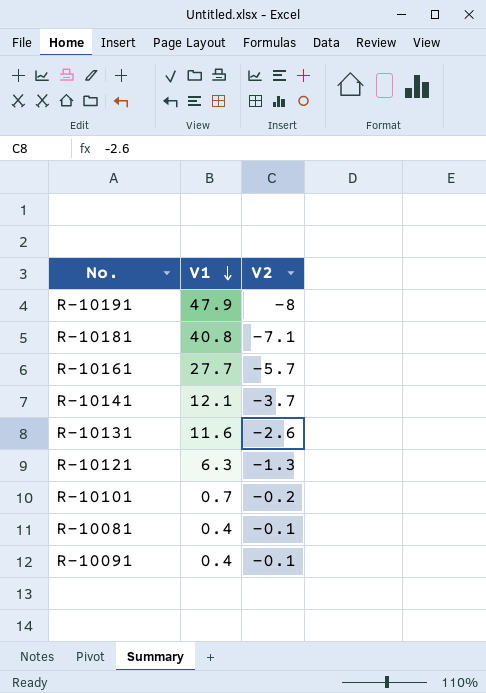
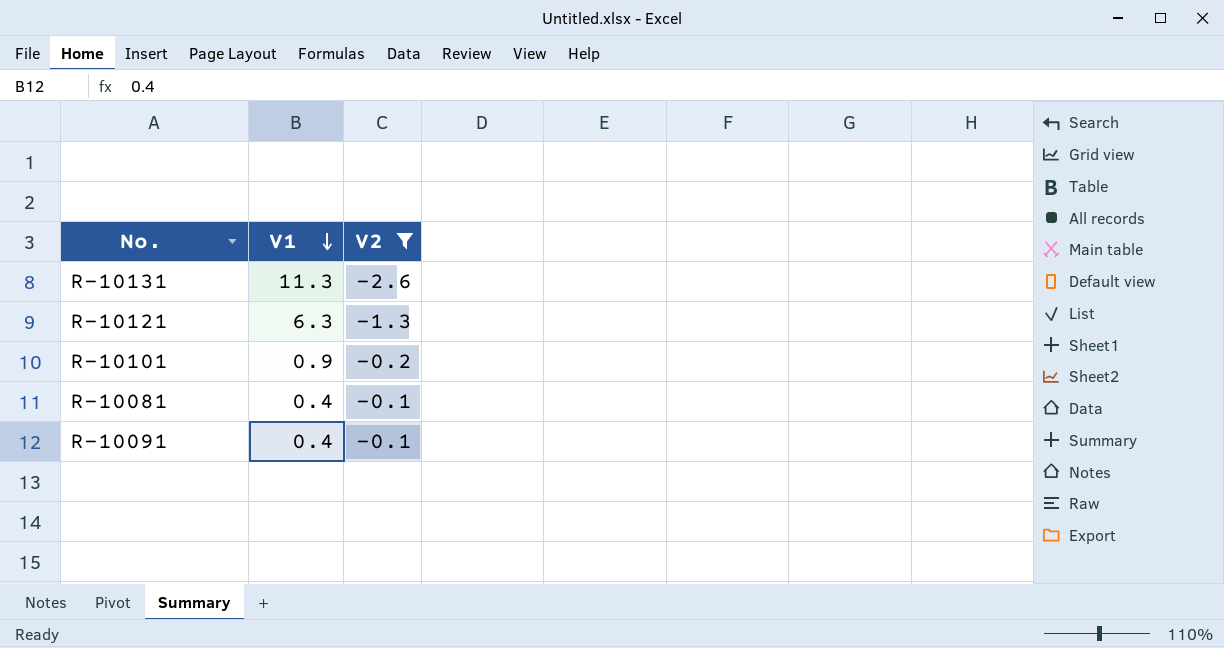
filter: none -> V2 >= -2.6
R-10131 | V1: 11.6 -> 11.3
R-10101 | V1: 0.7 -> 0.9

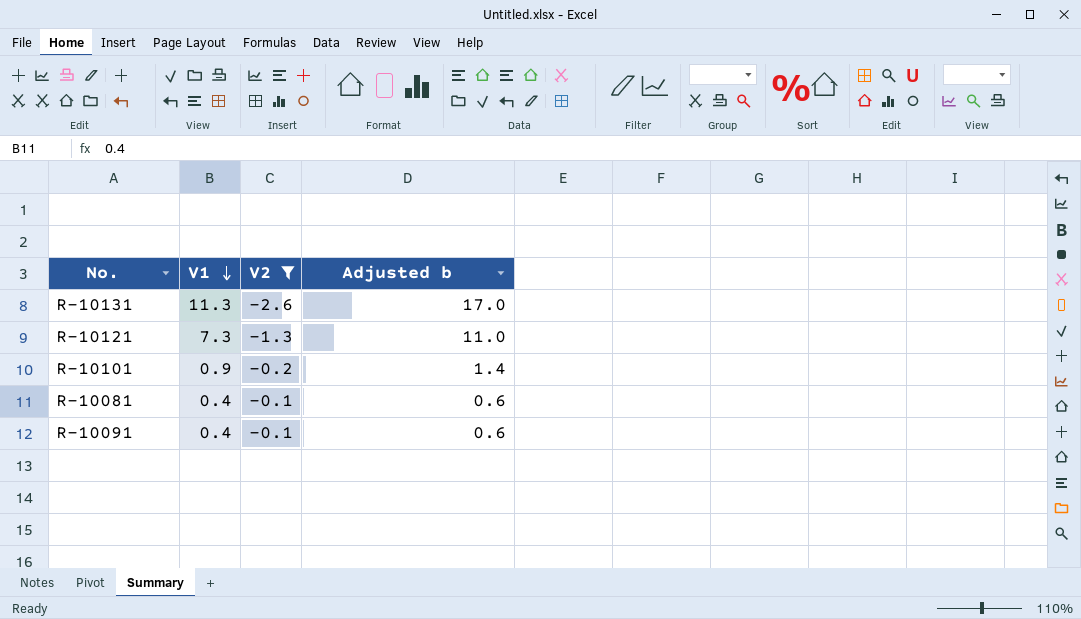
column Adjusted b | formula: none -> [V1] * 1.5
R-10121 | V1: 6.3 -> 7.3

